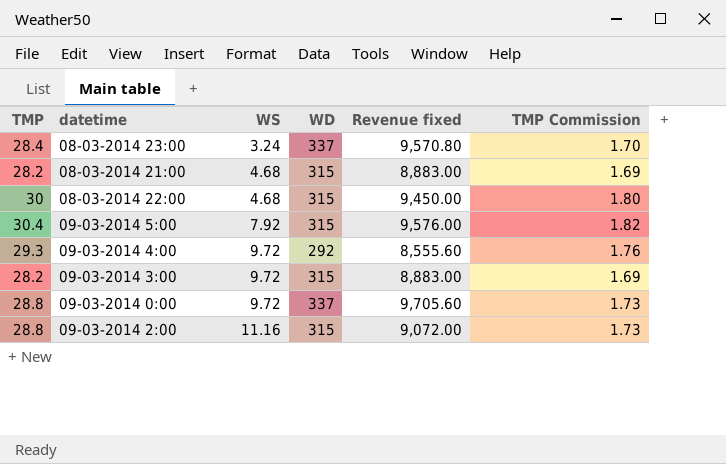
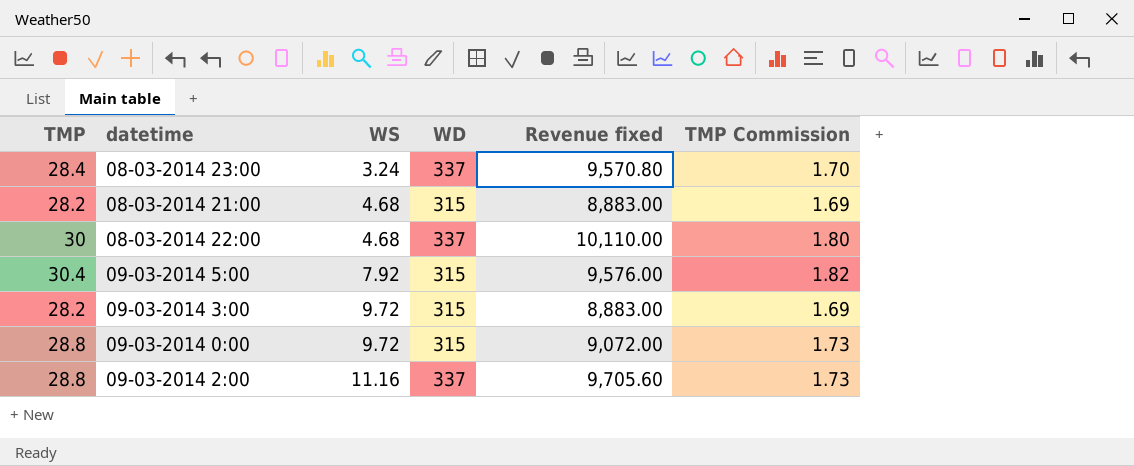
row 09-03-2014 4:00: 29.3 | 9.72 | 292 | 8,555.60 | 1.76 -> none
08-03-2014 22:00 | WD: 315 -> 337
08-03-2014 22:00 | Revenue fixed: 9,450.00 -> 10,110.00
09-03-2014 0:00 | WD: 337 -> 315
09-03-2014 0:00 | Revenue fixed: 9,705.60 -> 9,072.00
09-03-2014 2:00 | WD: 315 -> 337
09-03-2014 2:00 | Revenue fixed: 9,072.00 -> 9,705.60

